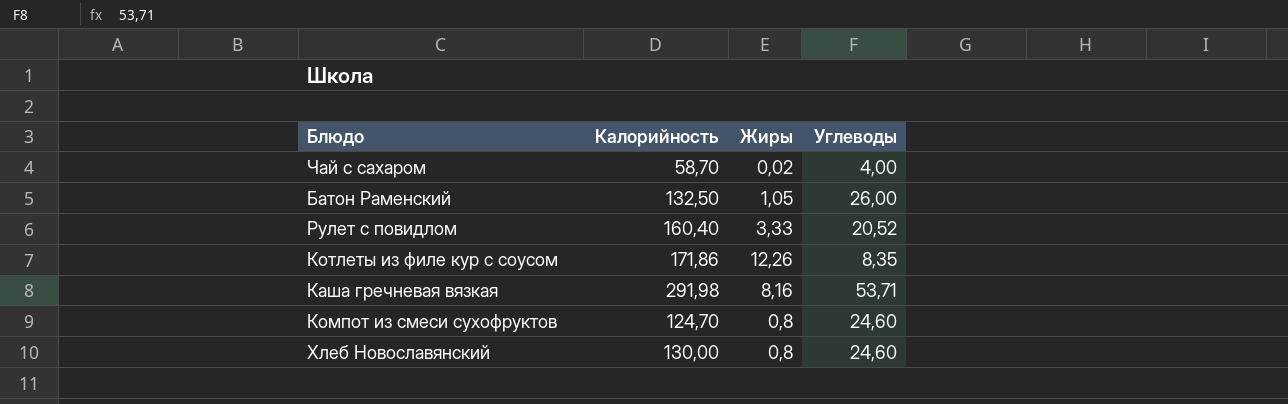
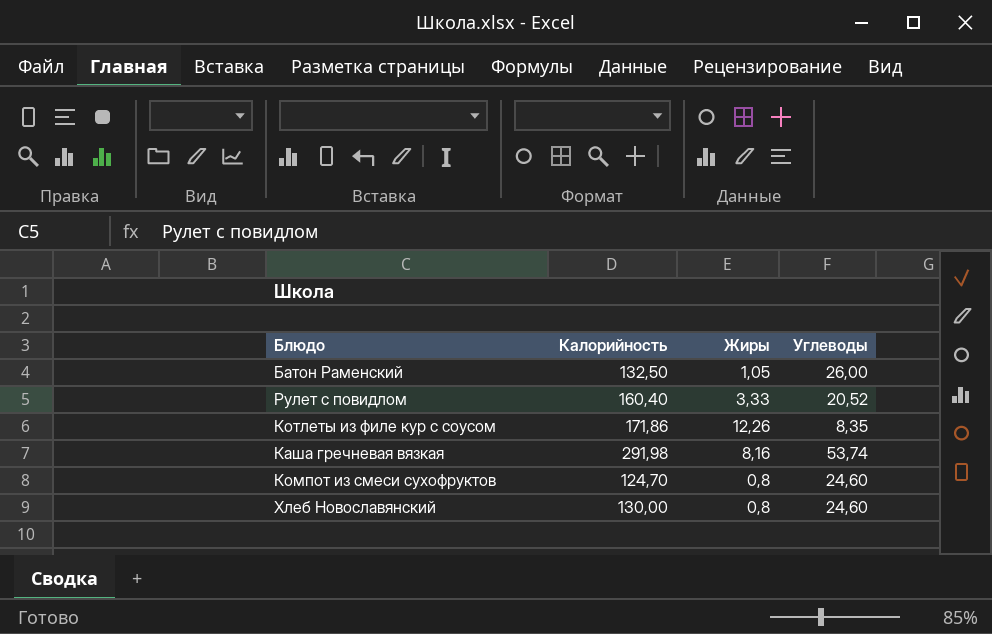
row Чай с сахаром: 58,70 | 0,02 | 4,00 -> none
Каша гречневая вязкая | Углеводы: 53,71 -> 53,74

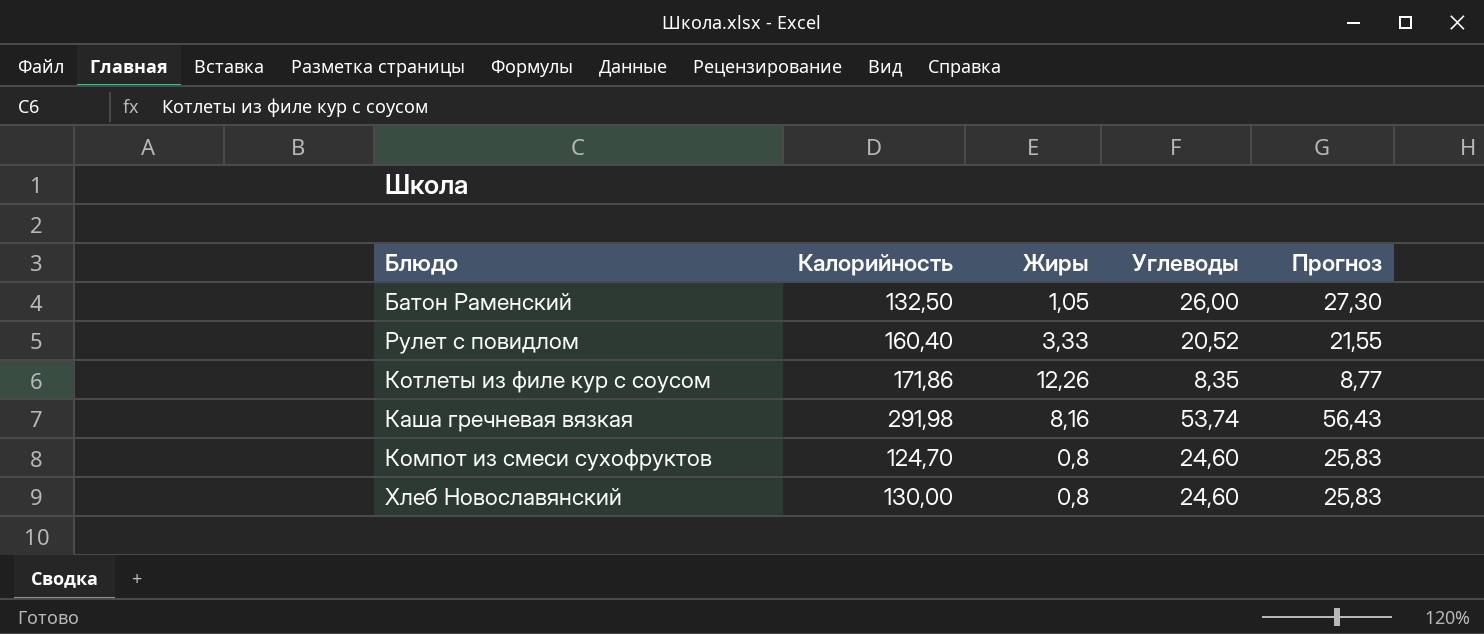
column Прогноз | formula: none -> [Углеводы] * 1,05

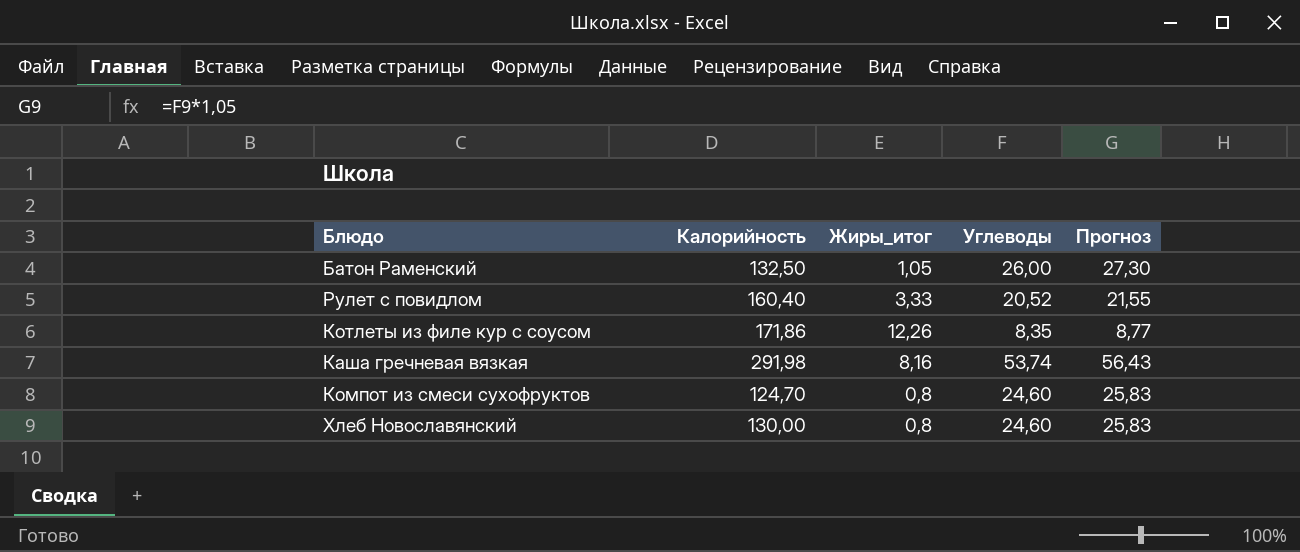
column name: Жиры -> Жиры_итог

